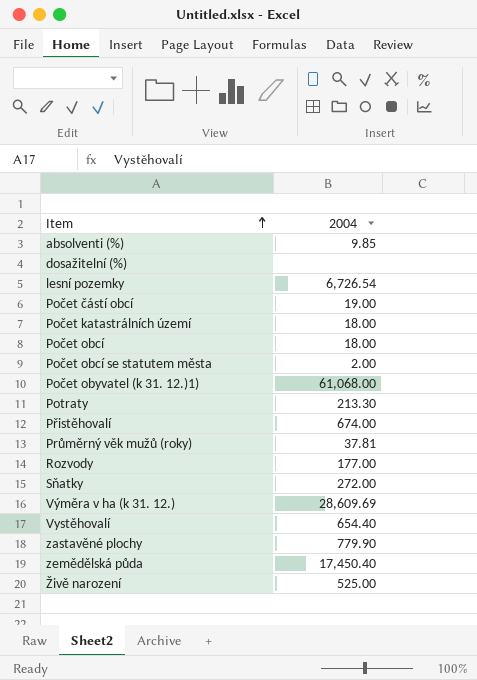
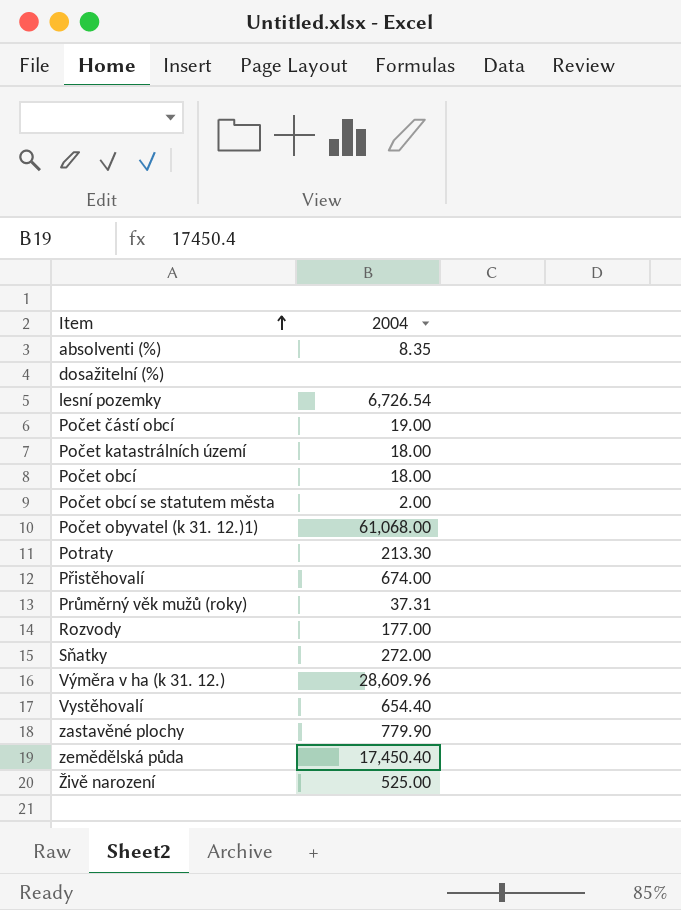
absolventi (%) | 2004: 9.85 -> 8.35
Průměrný věk mužů (roky) | 2004: 37.81 -> 37.31
Výměra v ha (k 31. 12.) | 2004: 28,609.69 -> 28,609.96

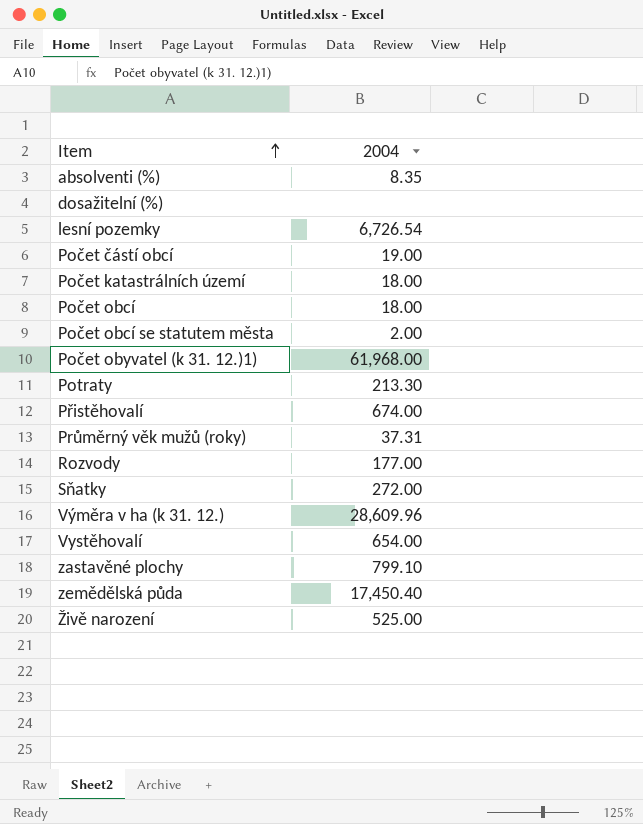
Počet obyvatel (k 31. 12.)1) | 2004: 61,068.00 -> 61,968.00
Vystěhovalí | 2004: 654.40 -> 654.00
zastavěné plochy | 2004: 779.90 -> 799.10

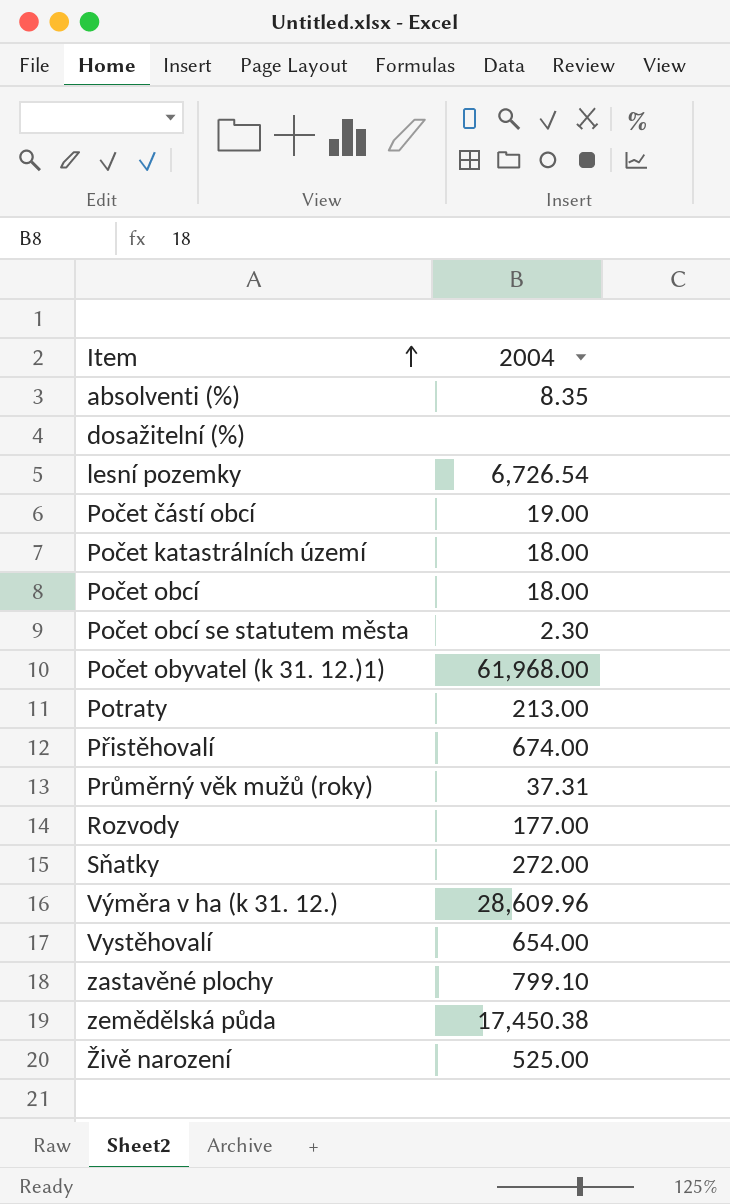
Počet obcí se statutem města | 2004: 2.00 -> 2.30
Potraty | 2004: 213.30 -> 213.00
zemědělská půda | 2004: 17,450.40 -> 17,450.38

